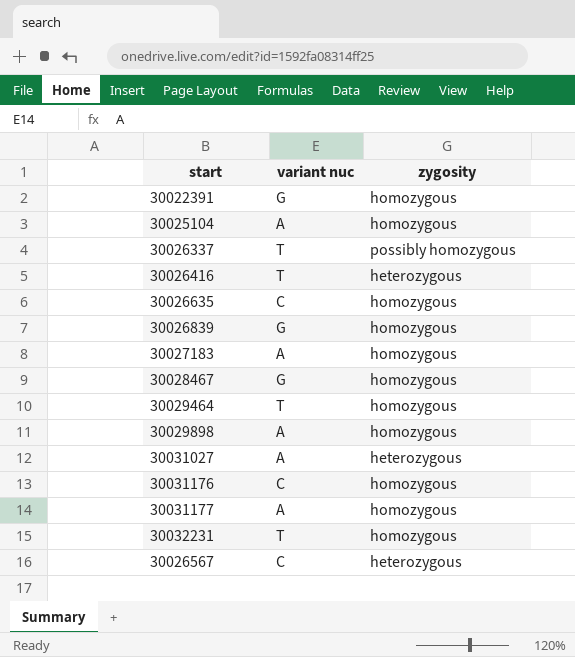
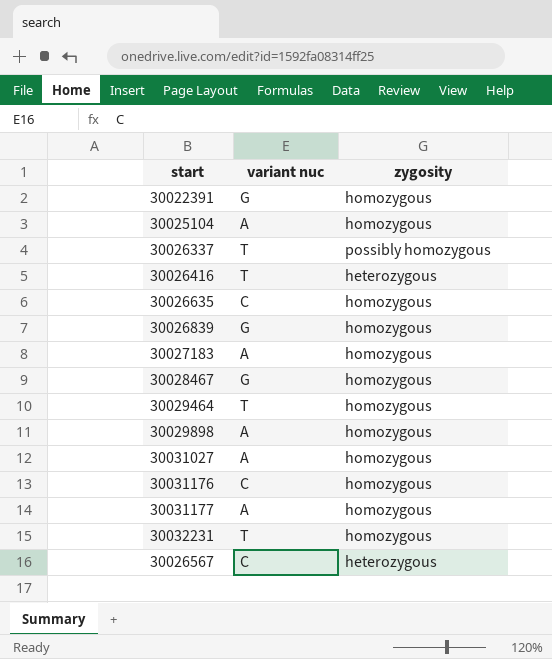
30031027 | zygosity: heterozygous -> homozygous

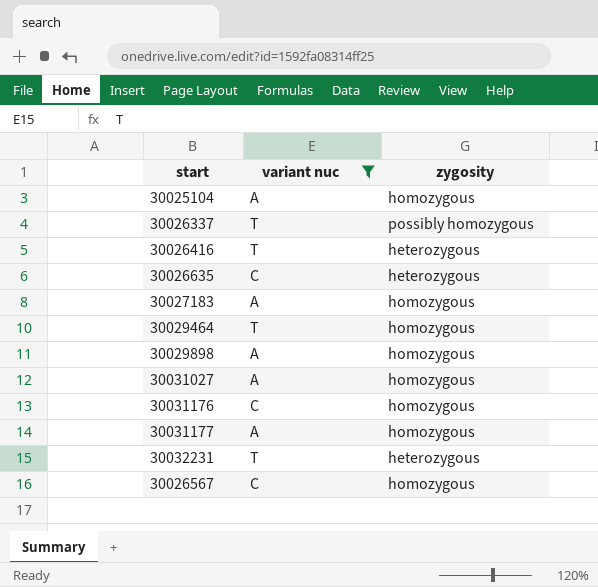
filter: none -> variant nuc != G
30026635 | zygosity: homozygous -> heterozygous
30032231 | zygosity: homozygous -> heterozygous
30026567 | zygosity: heterozygous -> homozygous

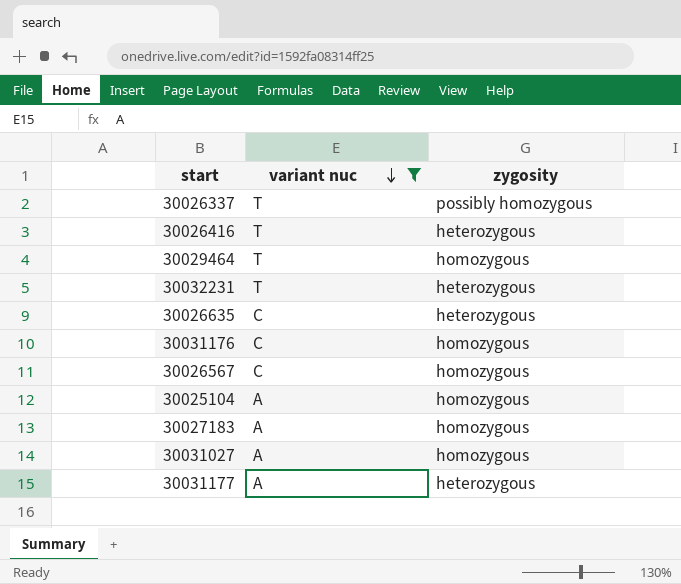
row order: none -> variant nuc descending
row 30029898: A | homozygous -> none
30031177 | zygosity: homozygous -> heterozygous

